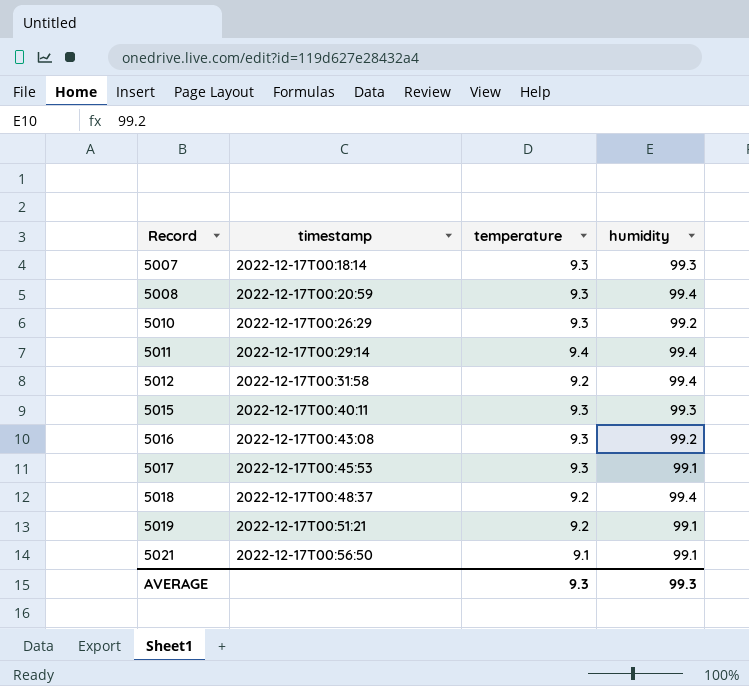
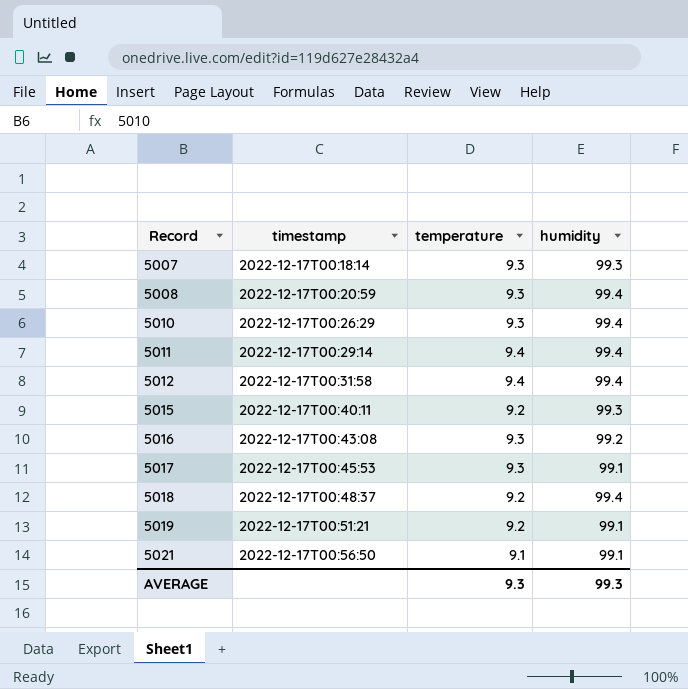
5010 | humidity: 99.2 -> 99.4
5012 | temperature: 9.2 -> 9.4
5015 | temperature: 9.3 -> 9.2

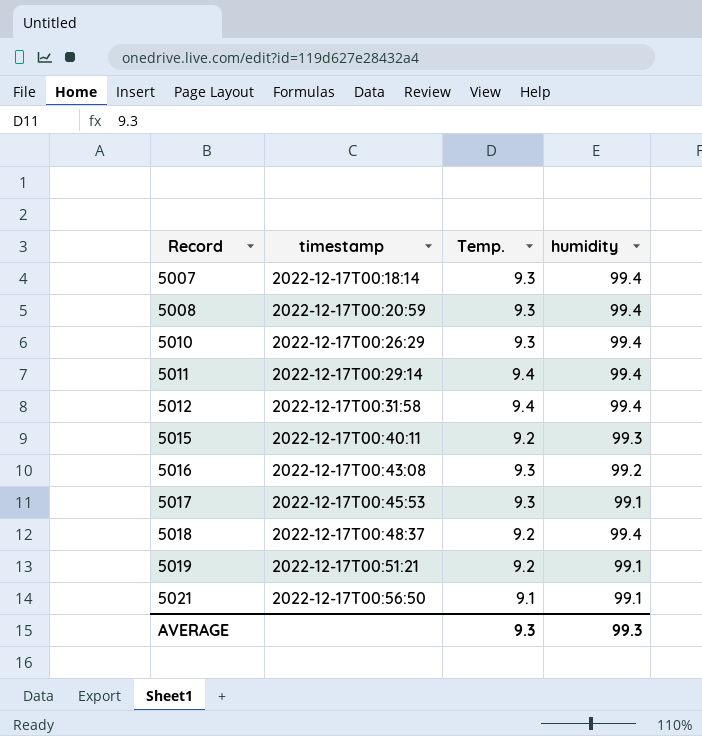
column name: temperature -> Temp.
5007 | humidity: 99.3 -> 99.4

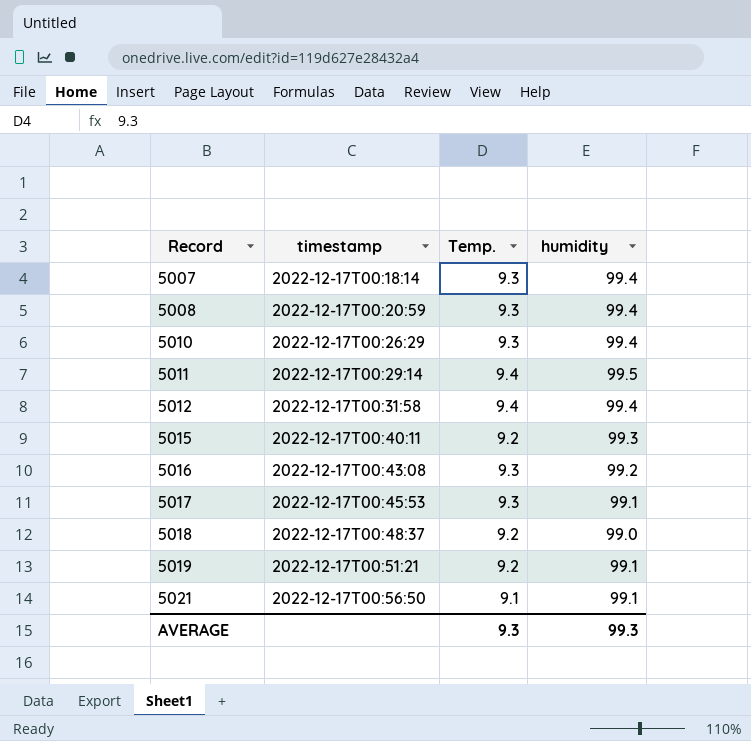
5011 | humidity: 99.4 -> 99.5
5018 | humidity: 99.4 -> 99.0

